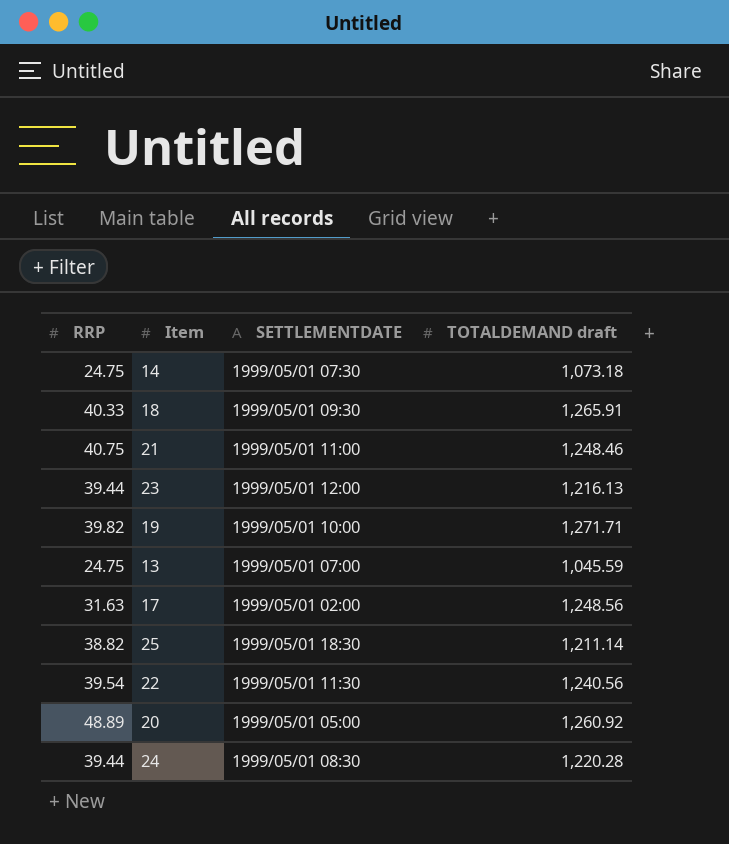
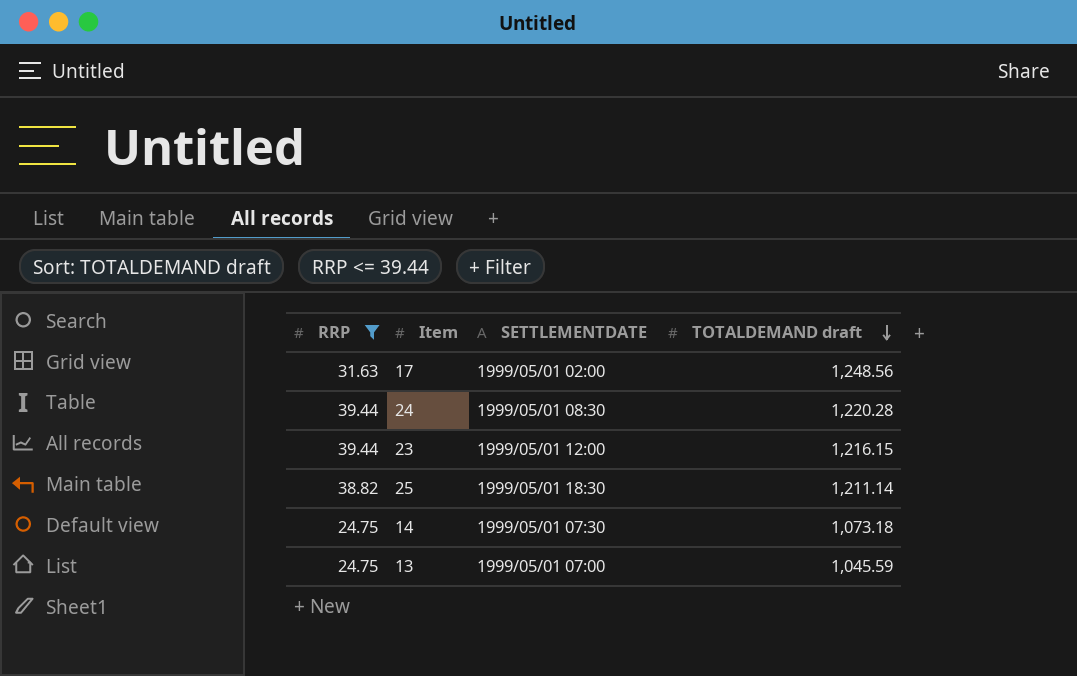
filter: none -> RRP <= 39.44
row order: none -> TOTALDEMAND draft descending
23 | TOTALDEMAND draft: 1,216.13 -> 1,216.15

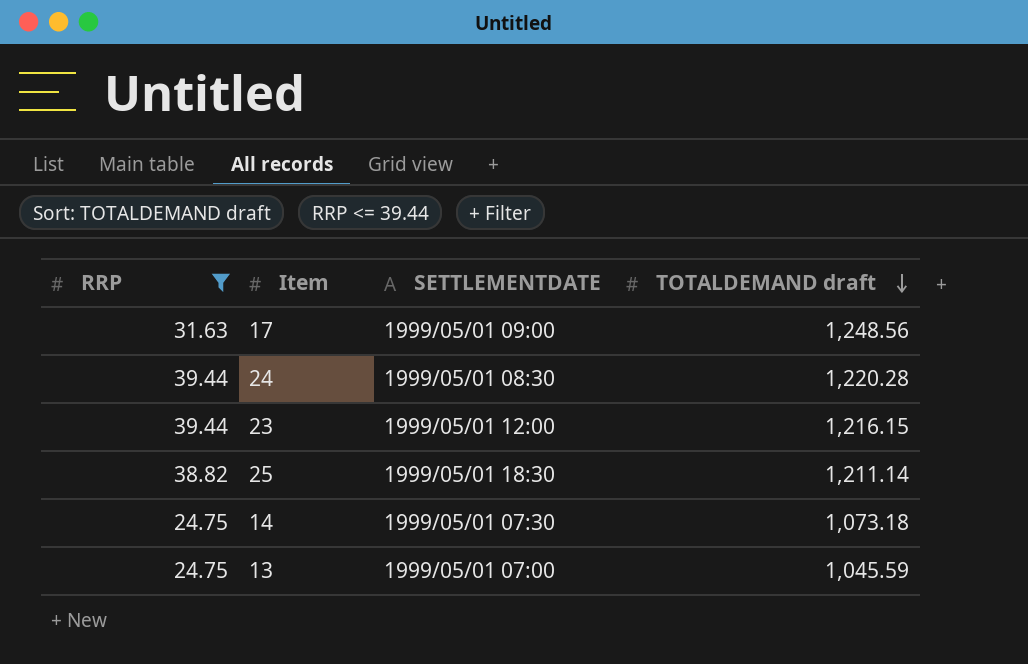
17 | SETTLEMENTDATE: 1999/05/01 02:00 -> 1999/05/01 09:00

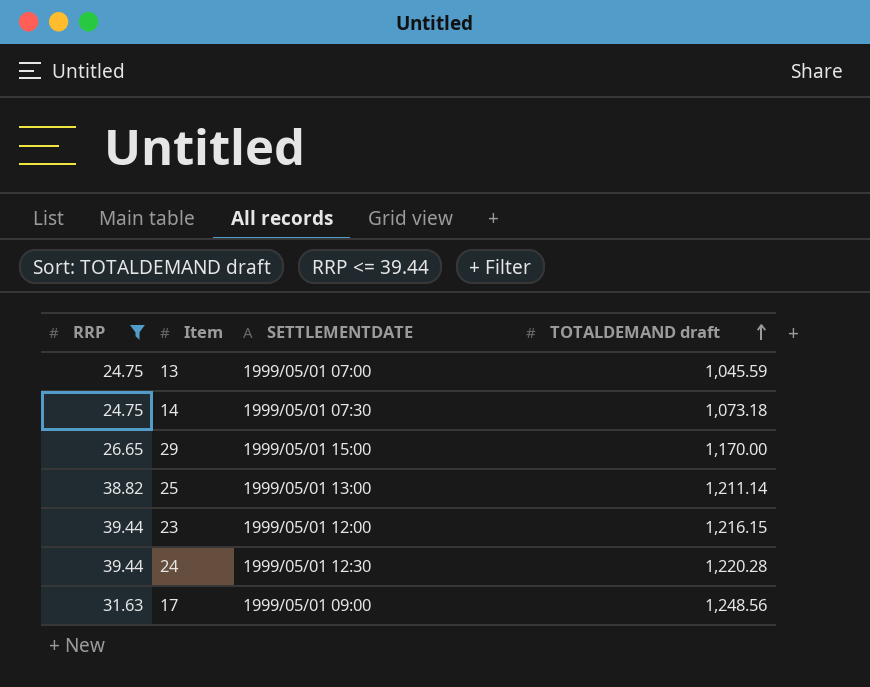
row order: TOTALDEMAND draft descending -> TOTALDEMAND draft ascending
row 29: none -> 26.65 | 1999/05/01 15:00 | 1,170.00
25 | SETTLEMENTDATE: 1999/05/01 18:30 -> 1999/05/01 13:00
24 | SETTLEMENTDATE: 1999/05/01 08:30 -> 1999/05/01 12:30

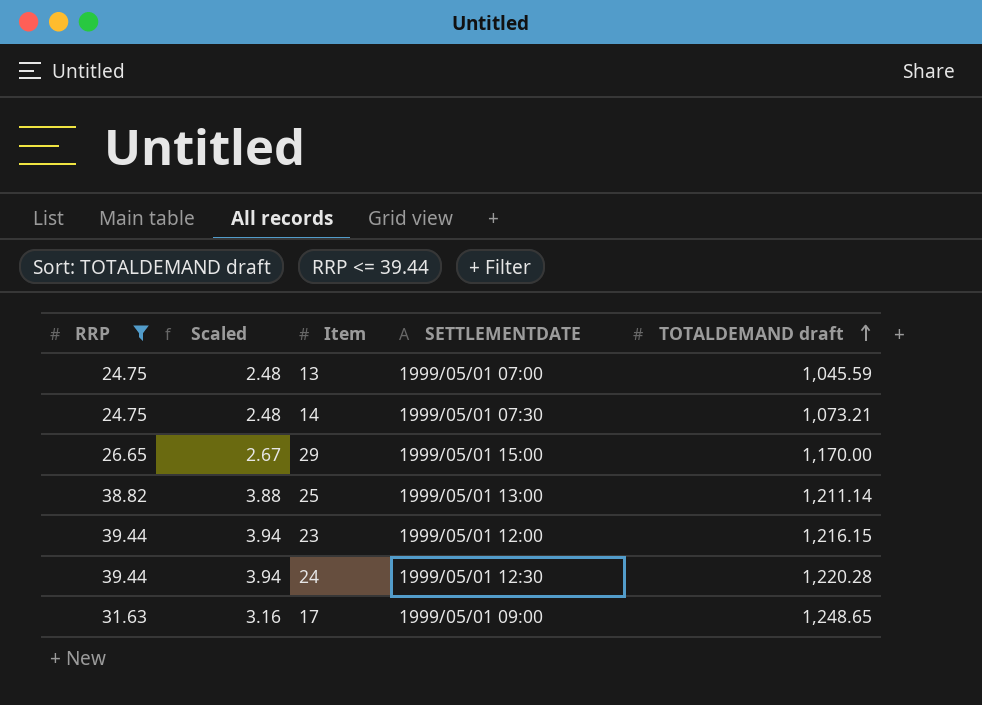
column Scaled | formula: none -> [RRP] * 0.1
14 | TOTALDEMAND draft: 1,073.18 -> 1,073.21
17 | TOTALDEMAND draft: 1,248.56 -> 1,248.65

